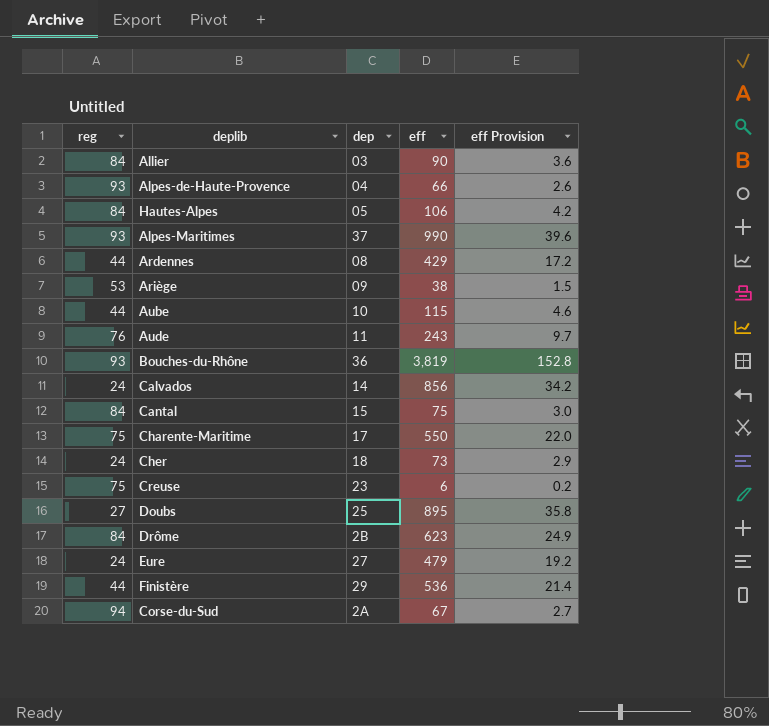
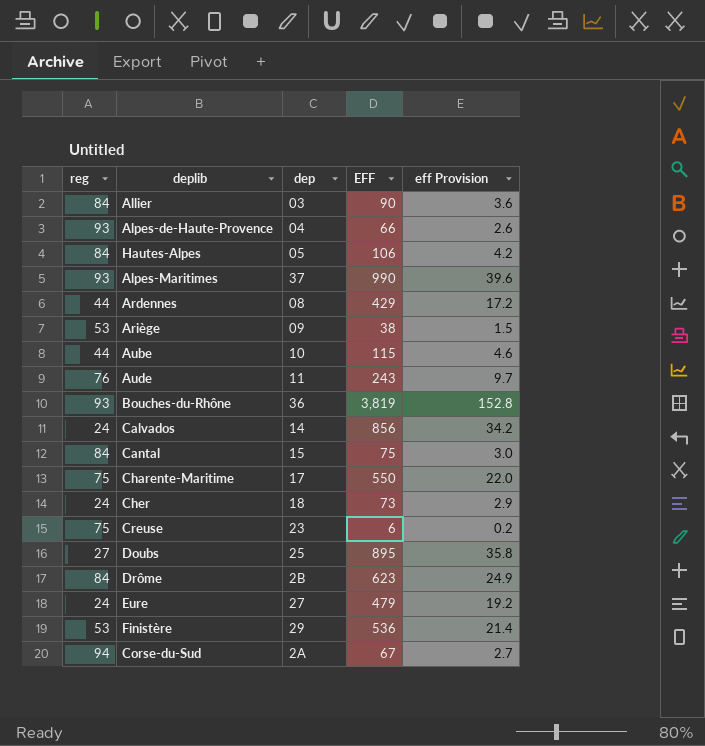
column name: eff -> EFF
Finistère | reg: 44 -> 53

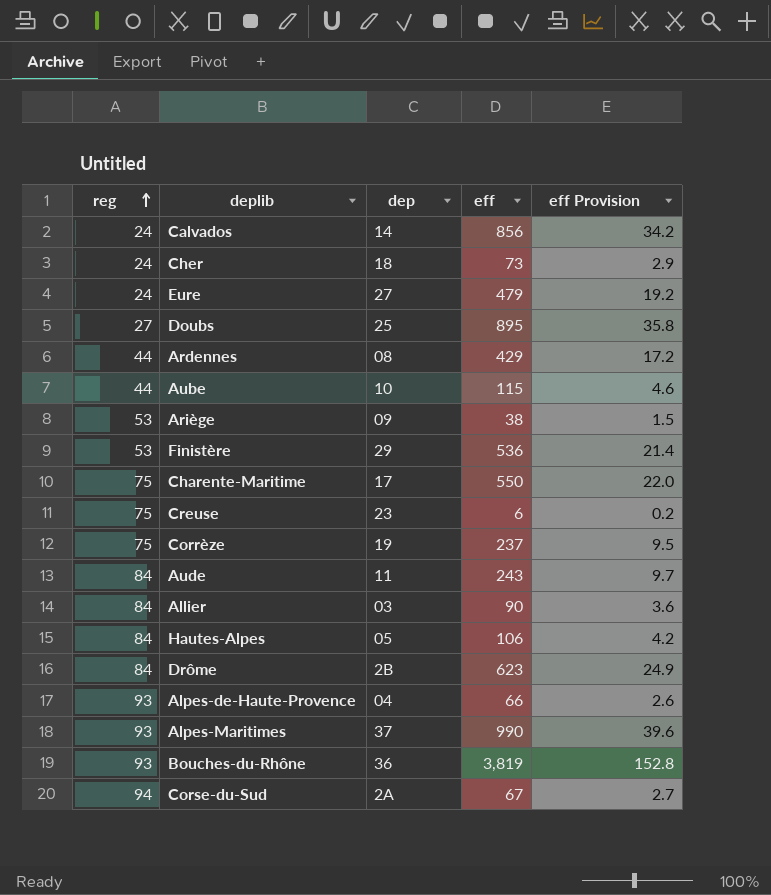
row order: none -> reg ascending
column name: EFF -> eff
row Cantal: 84 | 15 | 75 | 3.0 -> none
row Corrèze: none -> 75 | 19 | 237 | 9.5
Aude | reg: 76 -> 84

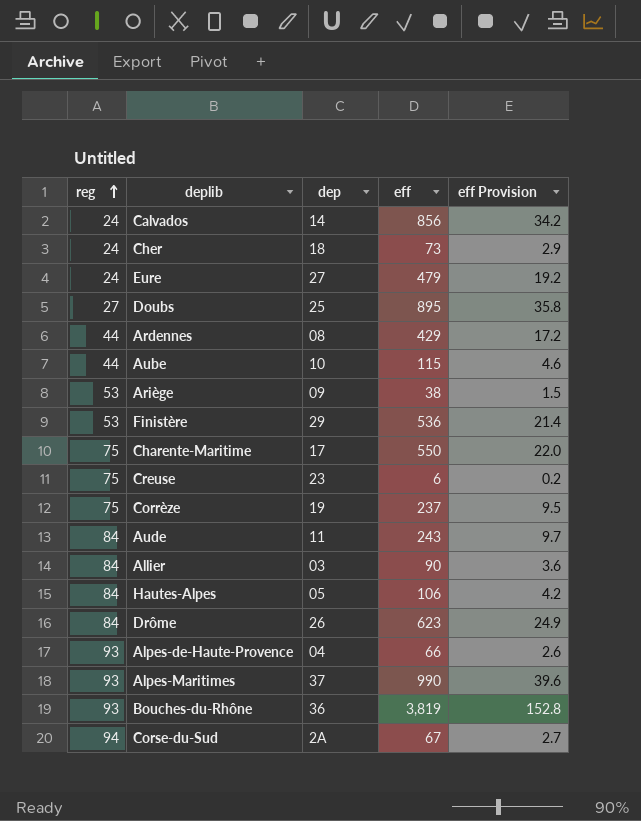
Drôme | dep: 2B -> 26

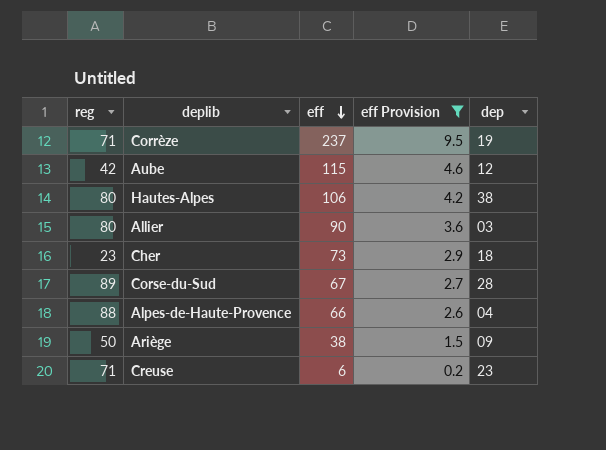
filter: none -> eff Provision <= 9.5
row order: reg ascending -> eff descending
column dep | position: 3 -> 5
Corrèze | reg: 75 -> 71
Aube | reg: 44 -> 42
Aube | dep: 10 -> 12
Hautes-Alpes | reg: 84 -> 80
Hautes-Alpes | dep: 05 -> 38
Allier | reg: 84 -> 80
Cher | reg: 24 -> 23
Corse-du-Sud | reg: 94 -> 89
Corse-du-Sud | dep: 2A -> 28
Alpes-de-Haute-Provence | reg: 93 -> 88
Ariège | reg: 53 -> 50
Creuse | reg: 75 -> 71

